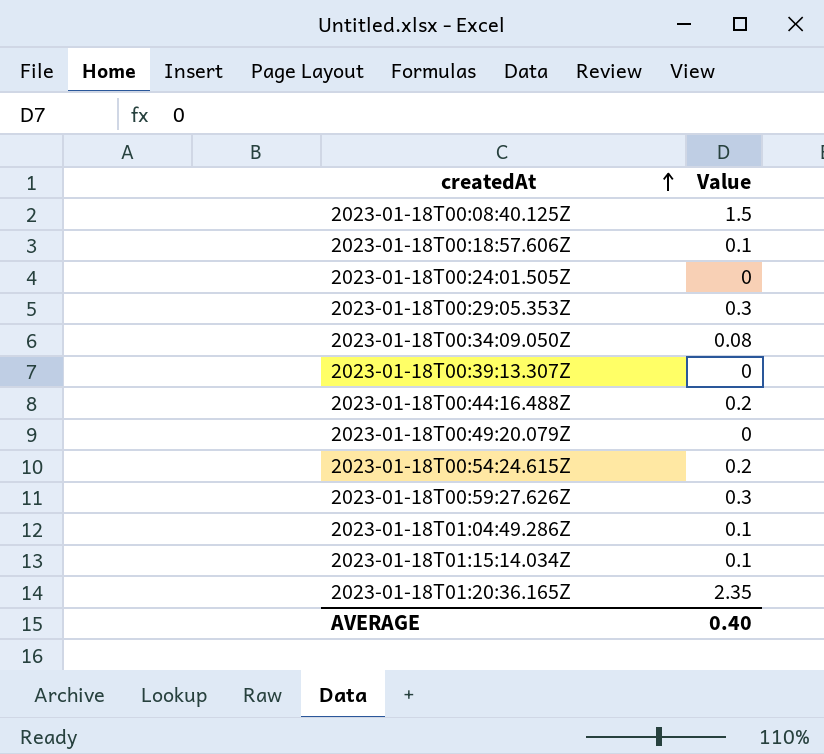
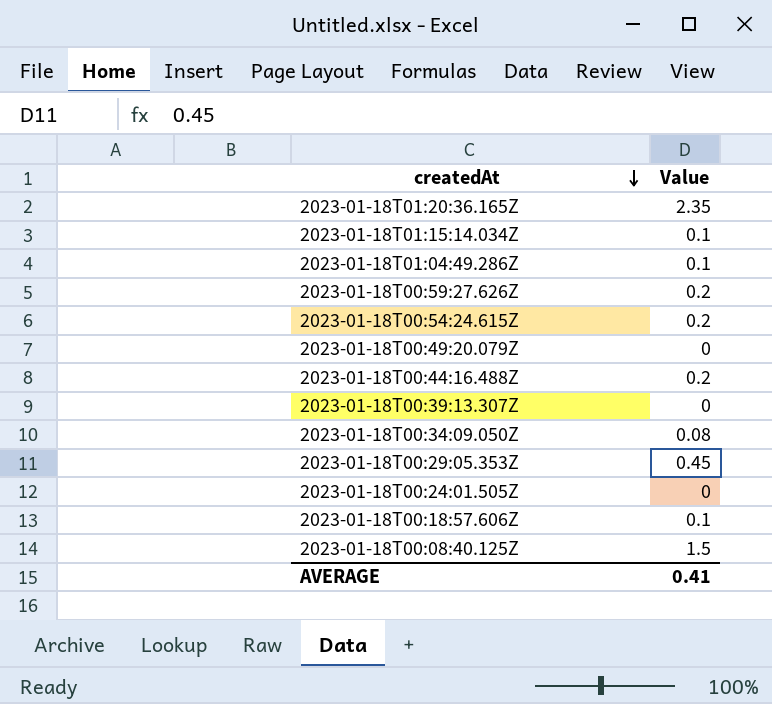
row order: createdAt ascending -> createdAt descending
2023-01-18T00:59:27.626Z | Value: 0.3 -> 0.2
2023-01-18T00:29:05.353Z | Value: 0.3 -> 0.45
AVERAGE | Value: 0.40 -> 0.41

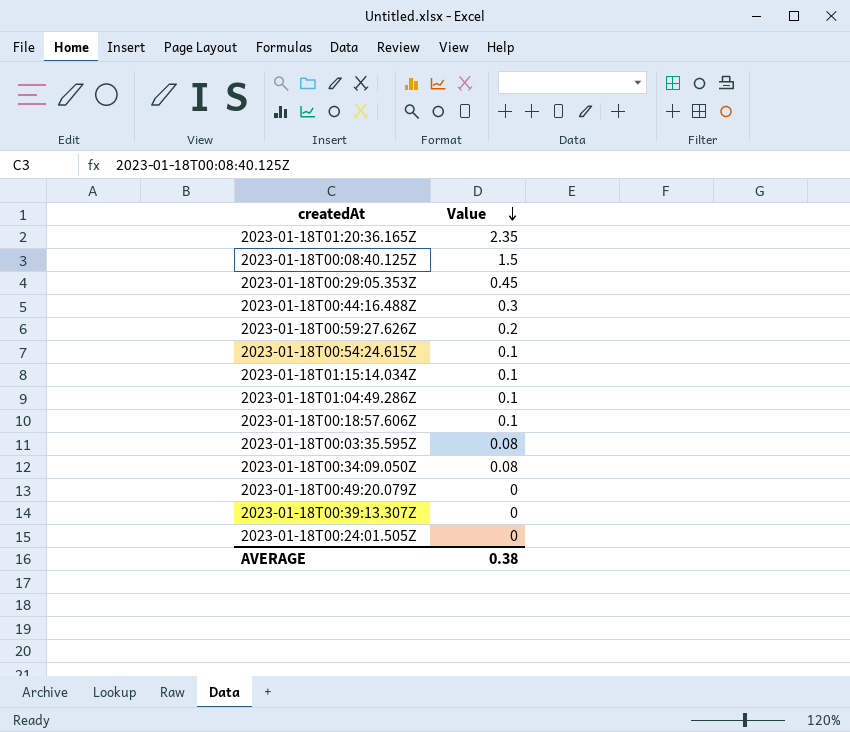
row order: createdAt descending -> Value descending
2023-01-18T00:44:16.488Z | Value: 0.2 -> 0.3
2023-01-18T00:54:24.615Z | Value: 0.2 -> 0.1
row 2023-01-18T00:03:35.595Z: none -> 0.08
AVERAGE | Value: 0.41 -> 0.38

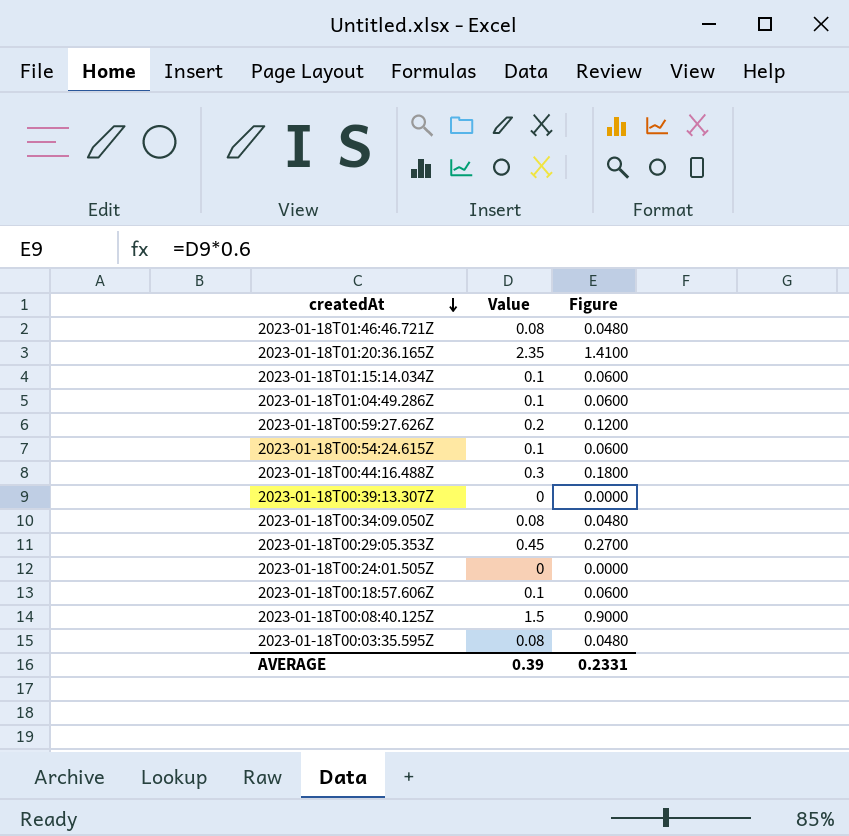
row order: Value descending -> createdAt descending
column Figure | formula: none -> [Value] * 0.6
row 2023-01-18T00:49:20.079Z: 0 -> none
row 2023-01-18T01:46:46.721Z: none -> 0.08 | 0.0480
AVERAGE | Value: 0.38 -> 0.39

